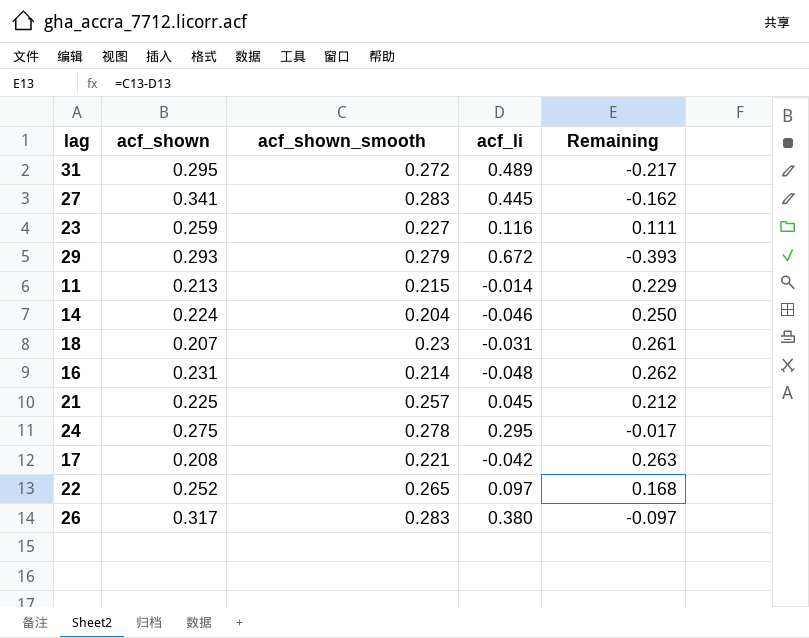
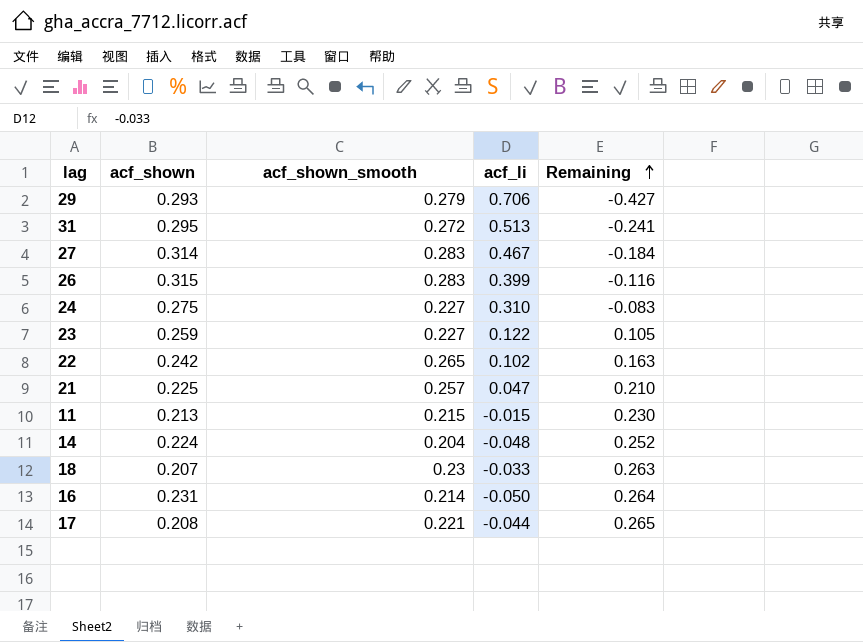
row order: none -> Remaining ascending
29 | acf_li: 0.672 -> 0.706
29 | Remaining: -0.393 -> -0.427
31 | acf_li: 0.489 -> 0.513
31 | Remaining: -0.217 -> -0.241
27 | acf_shown: 0.341 -> 0.314
27 | acf_li: 0.445 -> 0.467
27 | Remaining: -0.162 -> -0.184
26 | acf_shown: 0.317 -> 0.315
26 | acf_li: 0.380 -> 0.399
26 | Remaining: -0.097 -> -0.116
24 | acf_shown_smooth: 0.278 -> 0.227
24 | acf_li: 0.295 -> 0.310
24 | Remaining: -0.017 -> -0.083
23 | acf_li: 0.116 -> 0.122
23 | Remaining: 0.111 -> 0.105
22 | acf_shown: 0.252 -> 0.242
22 | acf_li: 0.097 -> 0.102
22 | Remaining: 0.168 -> 0.163
21 | acf_li: 0.045 -> 0.047
21 | Remaining: 0.212 -> 0.210
11 | acf_li: -0.014 -> -0.015
11 | Remaining: 0.229 -> 0.230
14 | acf_li: -0.046 -> -0.048
14 | Remaining: 0.250 -> 0.252
18 | acf_li: -0.031 -> -0.033
18 | Remaining: 0.261 -> 0.263
16 | acf_li: -0.048 -> -0.050
16 | Remaining: 0.262 -> 0.264
17 | acf_li: -0.042 -> -0.044
17 | Remaining: 0.263 -> 0.265

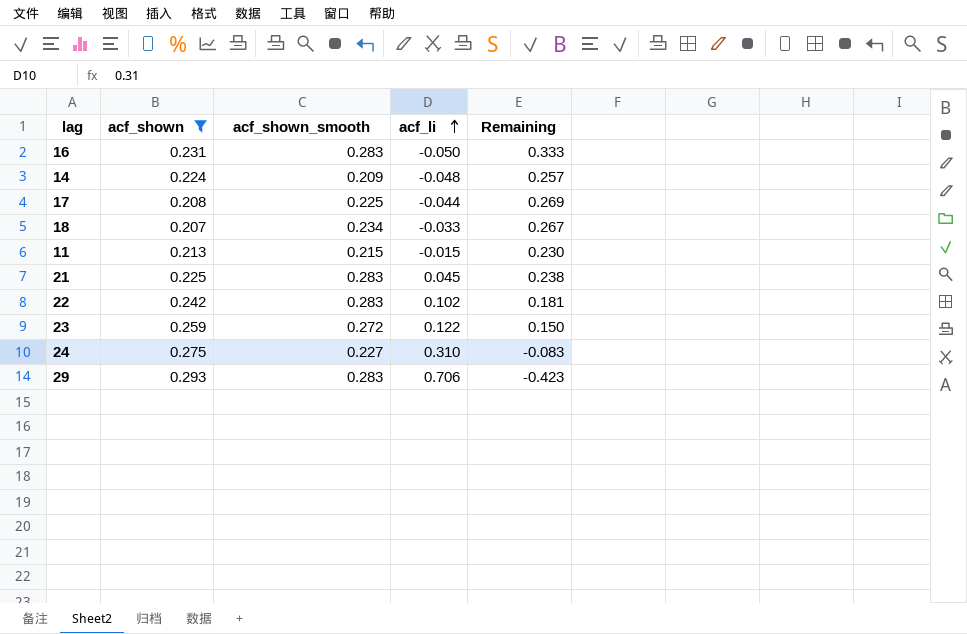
filter: none -> acf_shown <= 0.293
row order: Remaining ascending -> acf_li ascending
16 | acf_shown_smooth: 0.214 -> 0.283
16 | Remaining: 0.264 -> 0.333
14 | acf_shown_smooth: 0.204 -> 0.209
14 | Remaining: 0.252 -> 0.257
17 | acf_shown_smooth: 0.221 -> 0.225
17 | Remaining: 0.265 -> 0.269
18 | acf_shown_smooth: 0.23 -> 0.234
18 | Remaining: 0.263 -> 0.267
21 | acf_shown_smooth: 0.257 -> 0.283
21 | acf_li: 0.047 -> 0.045
21 | Remaining: 0.210 -> 0.238
22 | acf_shown_smooth: 0.265 -> 0.283
22 | Remaining: 0.163 -> 0.181
23 | acf_shown_smooth: 0.227 -> 0.272
23 | Remaining: 0.105 -> 0.150
29 | acf_shown_smooth: 0.279 -> 0.283
29 | Remaining: -0.427 -> -0.423

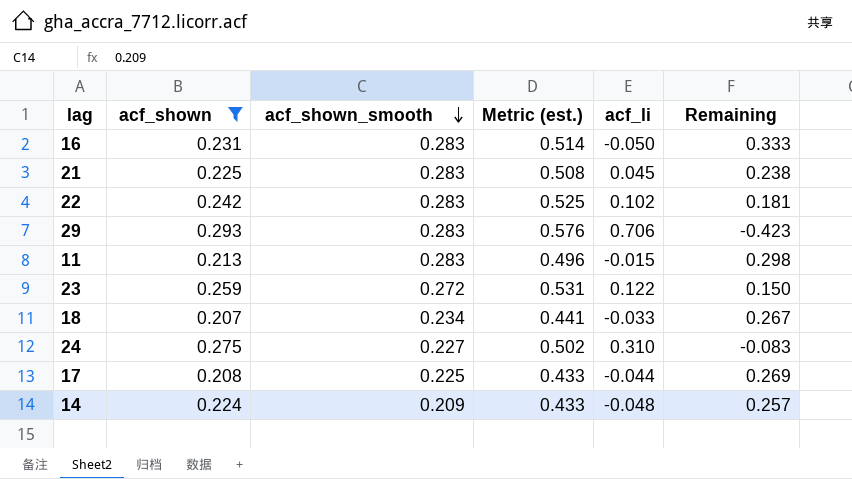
row order: acf_li ascending -> acf_shown_smooth descending
column Metric (est.) | formula: none -> [acf_shown] + [acf_shown_smooth]
11 | acf_shown_smooth: 0.215 -> 0.283
11 | Remaining: 0.230 -> 0.298

